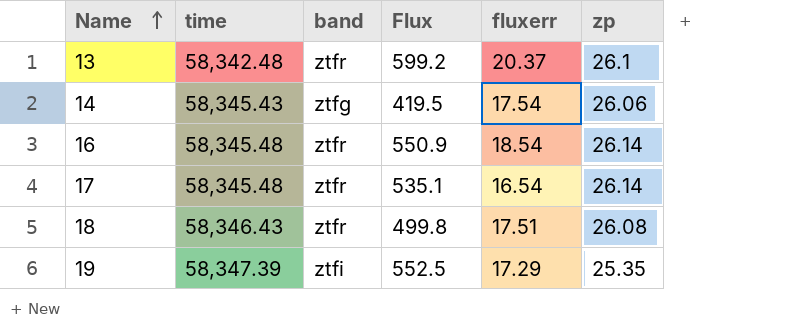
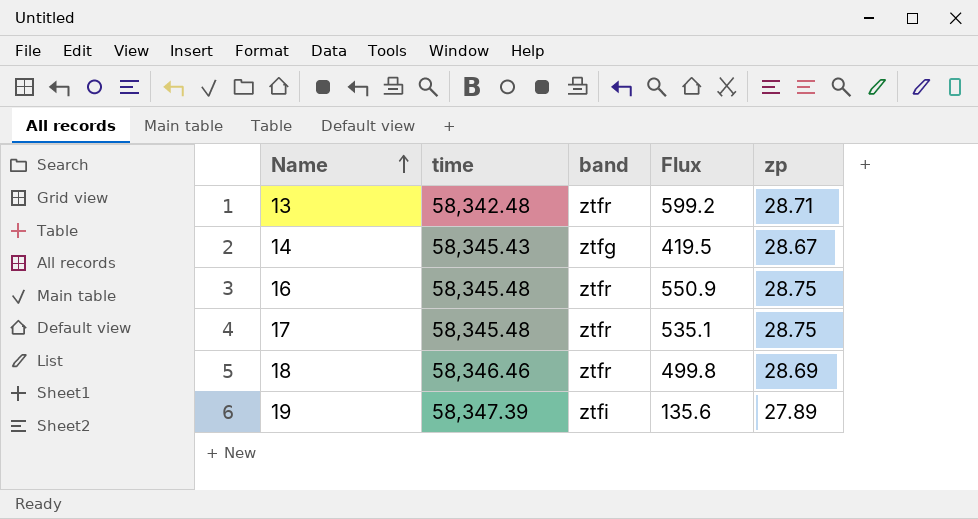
column fluxerr | position: 5 -> none
13 | zp: 26.1 -> 28.71
14 | zp: 26.06 -> 28.67
16 | zp: 26.14 -> 28.75
17 | zp: 26.14 -> 28.75
18 | time: 58,346.43 -> 58,346.46
18 | zp: 26.08 -> 28.69
19 | Flux: 552.5 -> 135.6
19 | zp: 25.35 -> 27.89

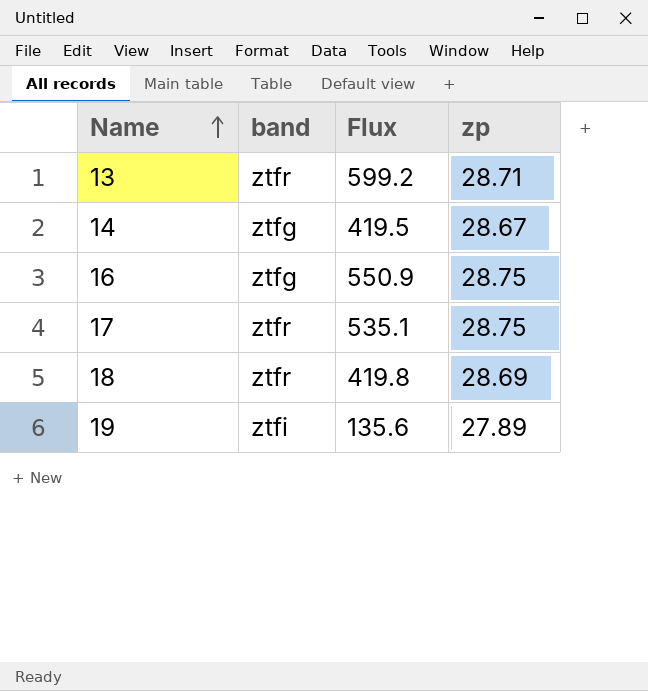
column time | position: 2 -> none
16 | band: ztfr -> ztfg
18 | Flux: 499.8 -> 419.8

